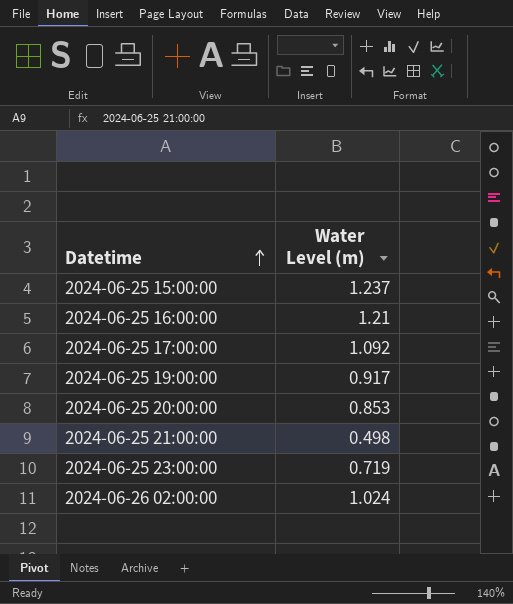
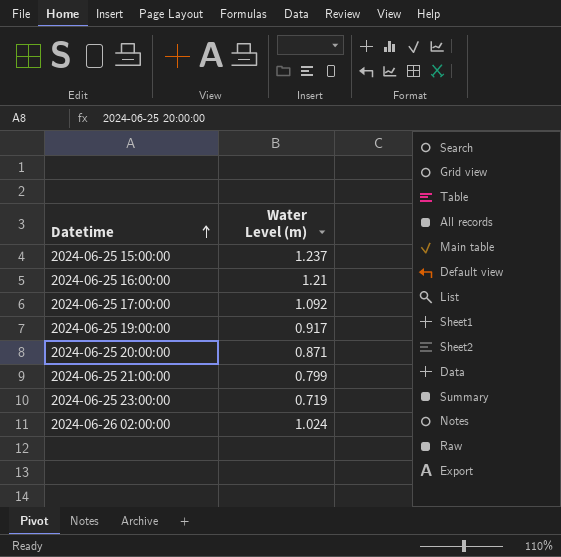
2024-06-25 20:00:00 | Water Level (m): 0.853 -> 0.871
2024-06-25 21:00:00 | Water Level (m): 0.498 -> 0.799

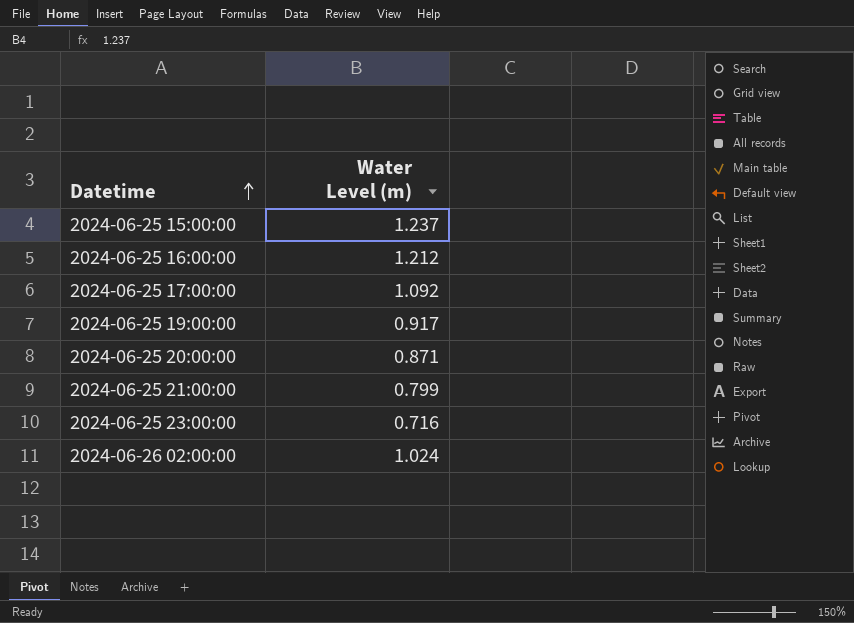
2024-06-25 16:00:00 | Water Level (m): 1.21 -> 1.212
2024-06-25 23:00:00 | Water Level (m): 0.719 -> 0.716

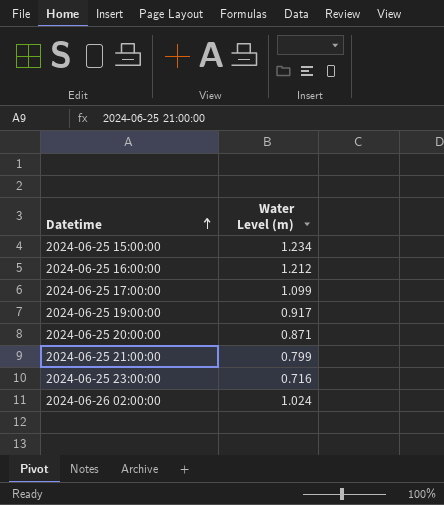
2024-06-25 15:00:00 | Water Level (m): 1.237 -> 1.234
2024-06-25 17:00:00 | Water Level (m): 1.092 -> 1.099

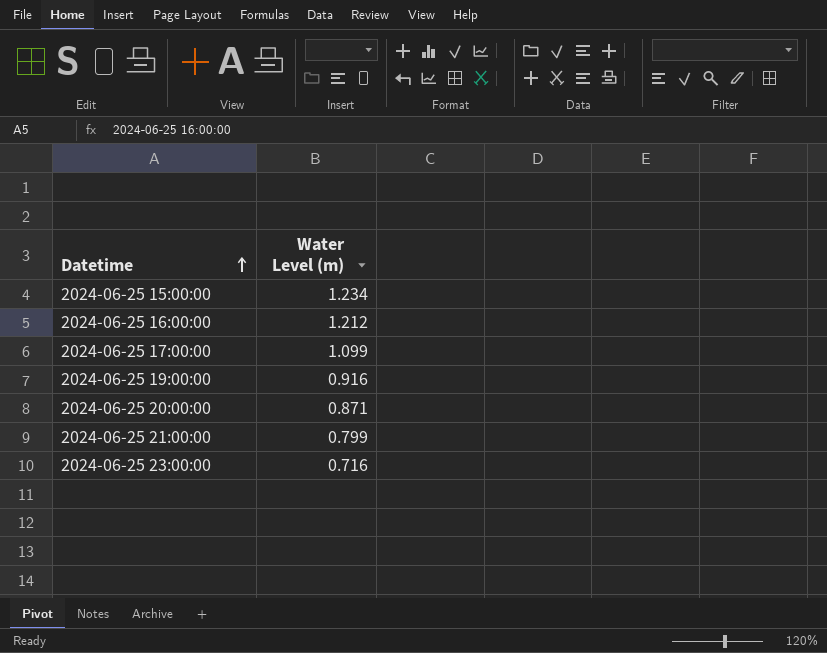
row 2024-06-26 02:00:00: 1.024 -> none
2024-06-25 19:00:00 | Water Level (m): 0.917 -> 0.916

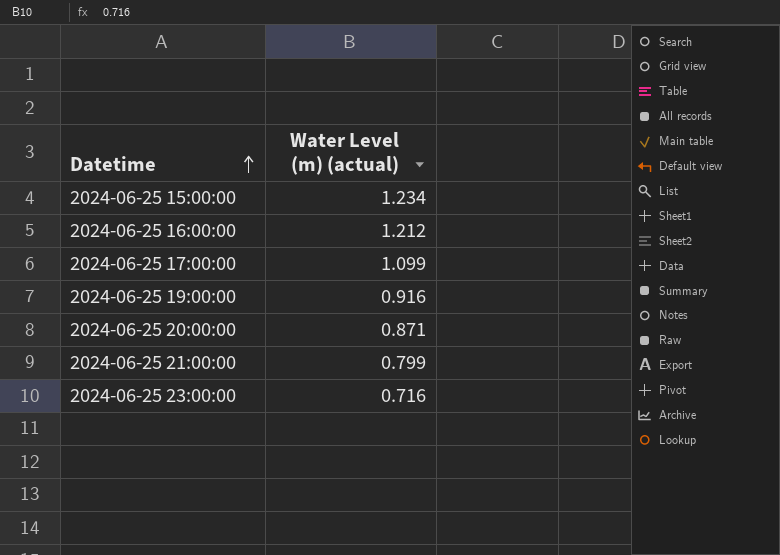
column name: Water Level (m) -> Water Level (m) (actual)

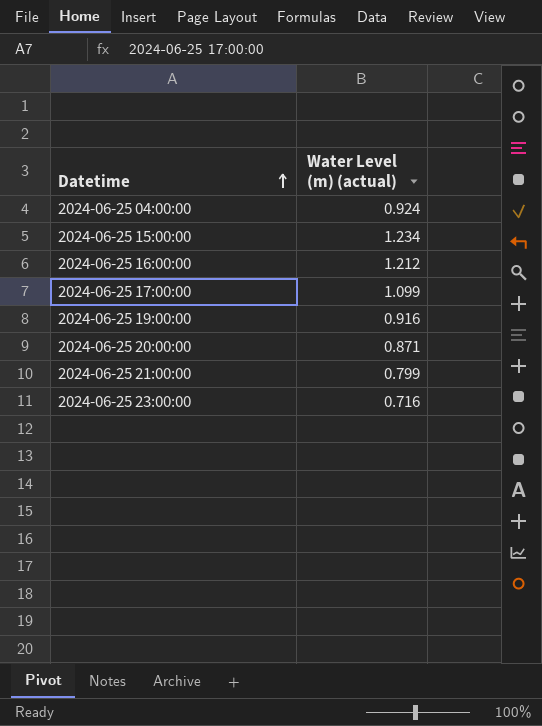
row 2024-06-25 04:00:00: none -> 0.924

